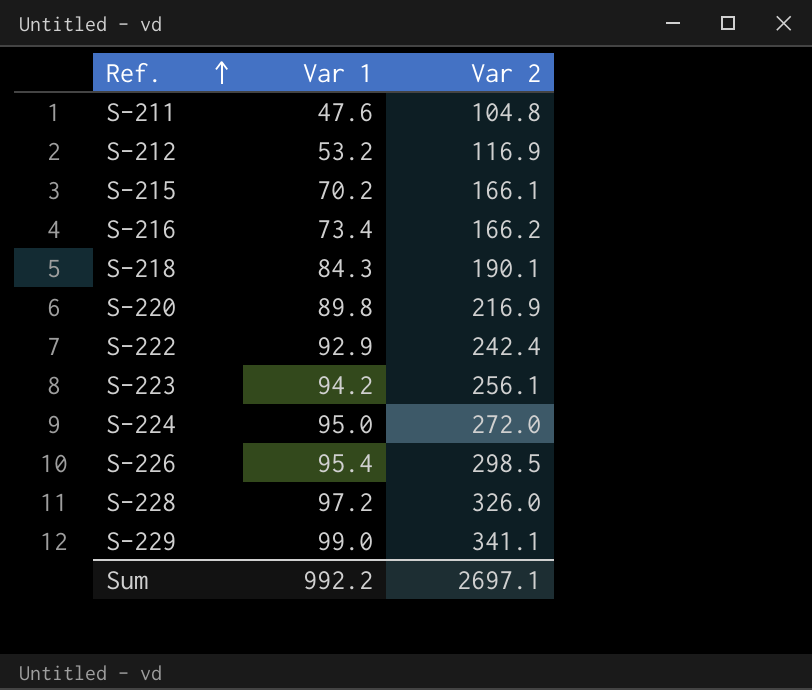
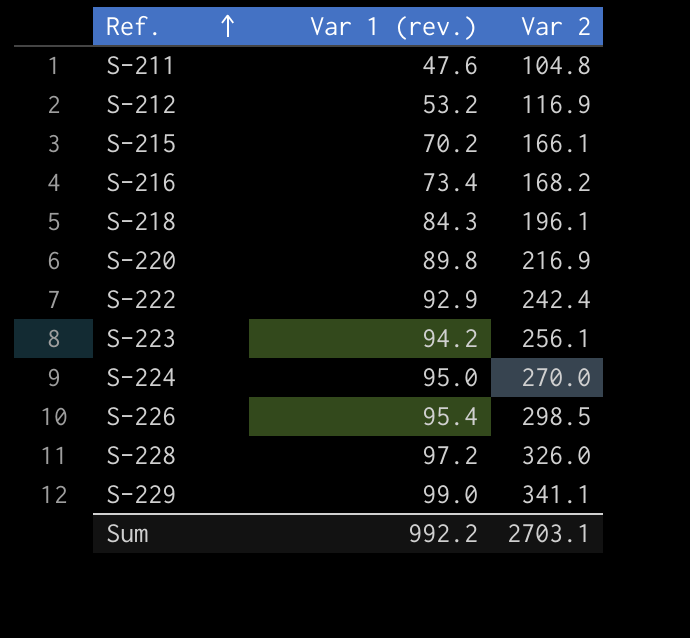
column name: Var 1 -> Var 1 (rev.)
S-216 | Var 2: 166.2 -> 168.2
S-218 | Var 2: 190.1 -> 196.1
S-224 | Var 2: 272.0 -> 270.0
Sum | Var 2: 2697.1 -> 2703.1

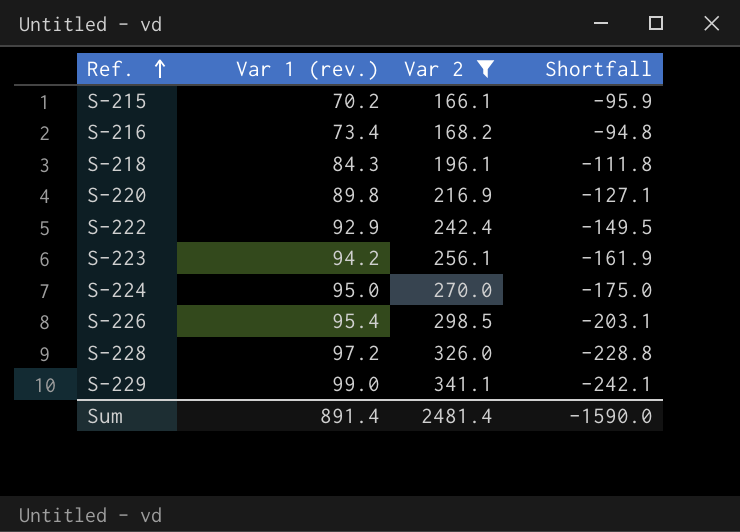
filter: none -> Var 2 >= 166.1
column Shortfall | formula: none -> [Var 1 (rev.)] - [Var 2]
Sum | Var 1 (rev.): 992.2 -> 891.4
Sum | Var 2: 2703.1 -> 2481.4

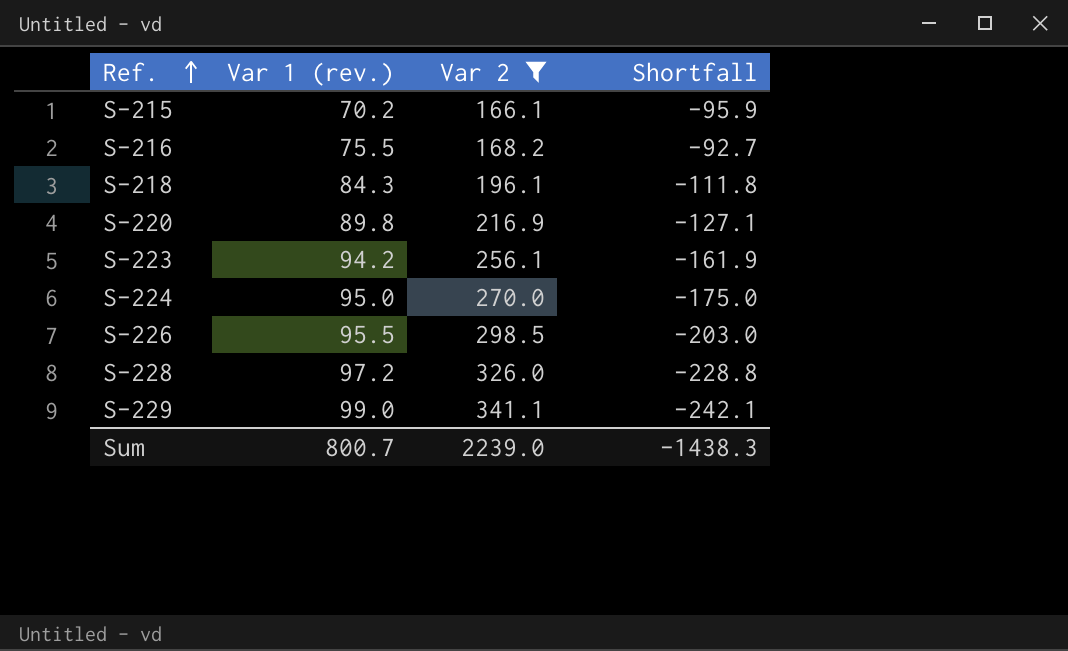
row S-222: 92.9 | 242.4 | -149.5 -> none
S-216 | Var 1 (rev.): 73.4 -> 75.5
S-216 | Shortfall: -94.8 -> -92.7
S-226 | Var 1 (rev.): 95.4 -> 95.5
S-226 | Shortfall: -203.1 -> -203.0
Sum | Var 1 (rev.): 891.4 -> 800.7
Sum | Var 2: 2481.4 -> 2239.0
Sum | Shortfall: -1590.0 -> -1438.3

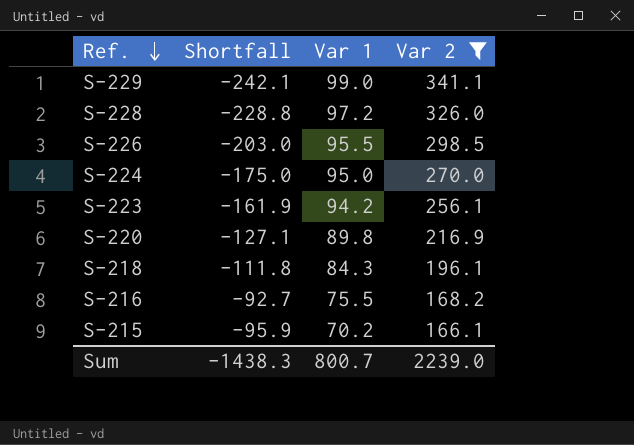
row order: Ref. ascending -> Ref. descending
column Shortfall | position: 4 -> 2
column name: Var 1 (rev.) -> Var 1

